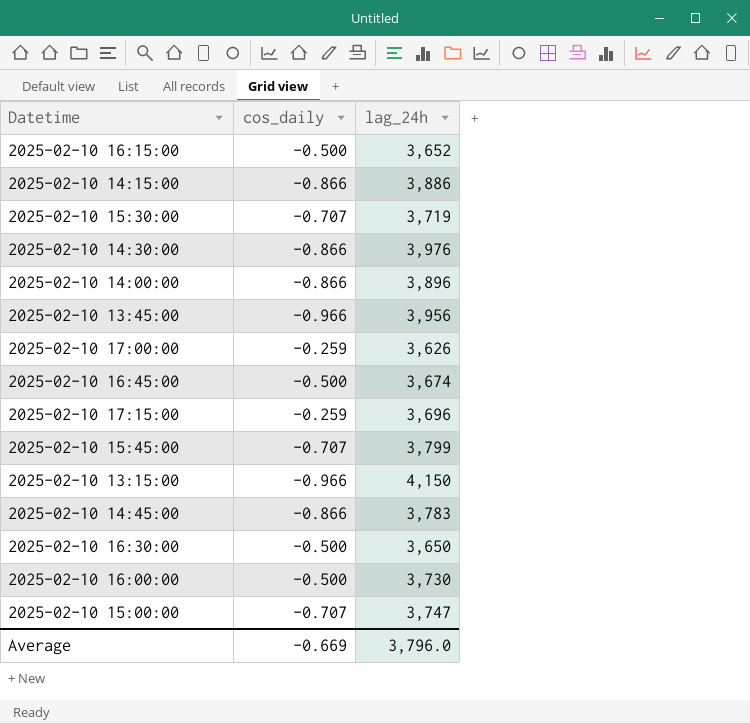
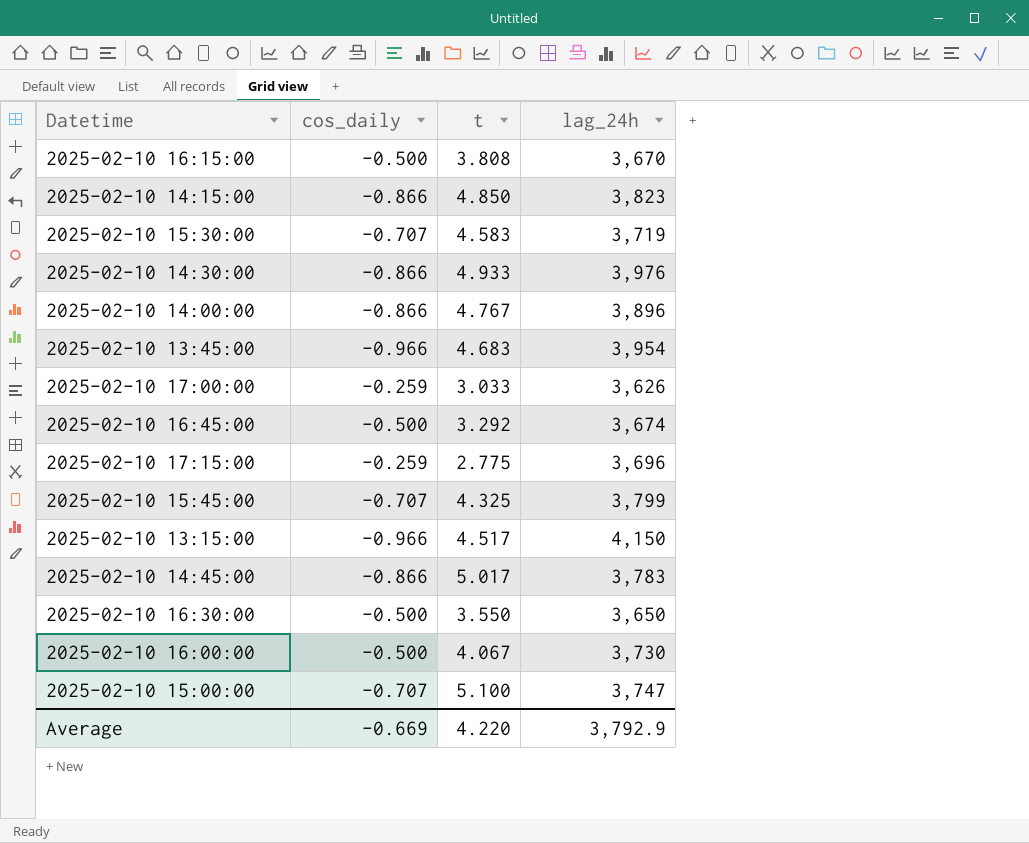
column t | position: none -> 3
2025-02-10 16:15:00 | lag_24h: 3,652 -> 3,670
2025-02-10 14:15:00 | lag_24h: 3,886 -> 3,823
2025-02-10 13:45:00 | lag_24h: 3,956 -> 3,954
Average | lag_24h: 3,796.0 -> 3,792.9

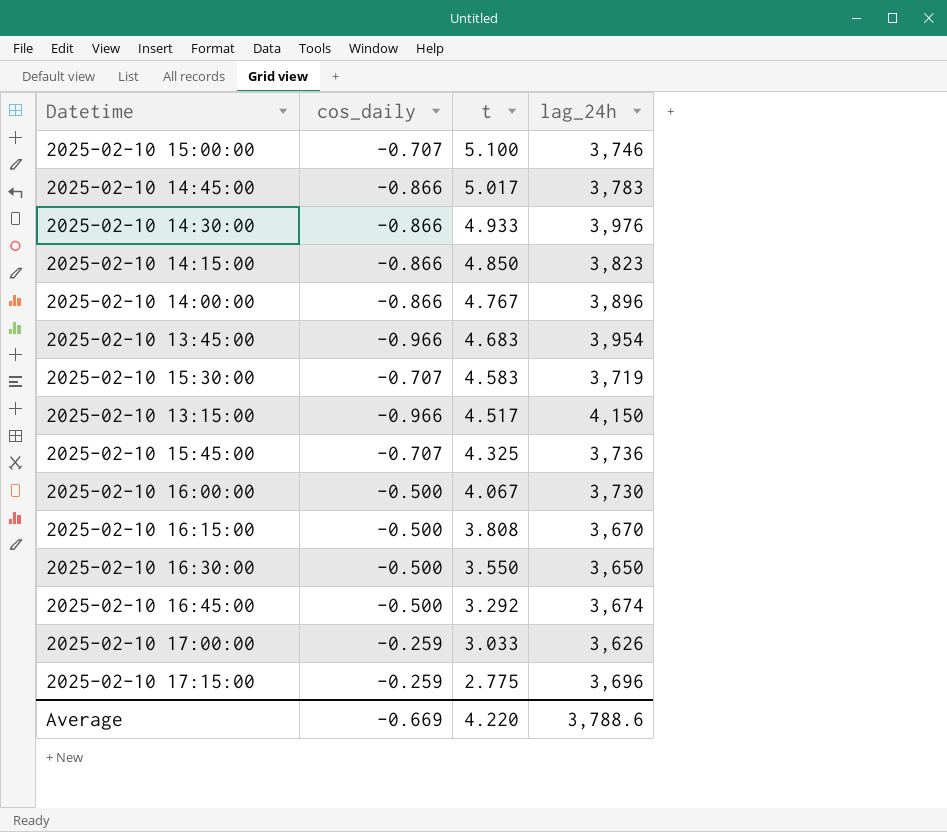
row order: none -> t descending
2025-02-10 15:00:00 | lag_24h: 3,747 -> 3,746
2025-02-10 15:45:00 | lag_24h: 3,799 -> 3,736
Average | lag_24h: 3,792.9 -> 3,788.6

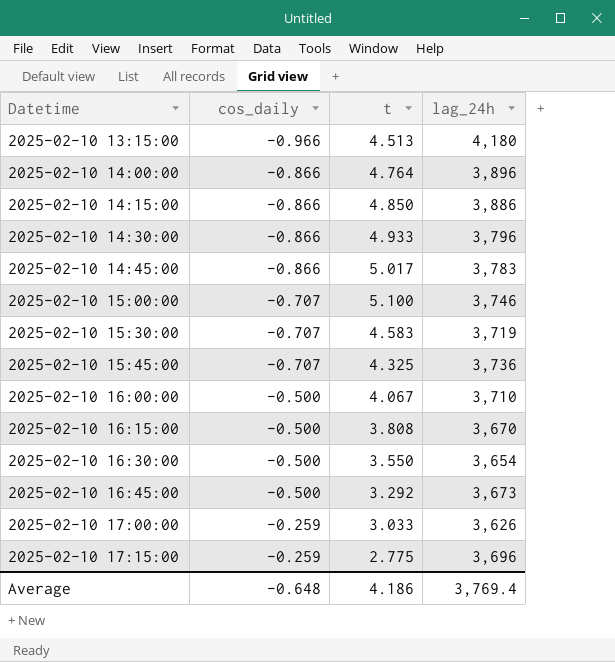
row order: t descending -> Datetime ascending
row 2025-02-10 13:45:00: -0.966 | 4.683 | 3,954 -> none
2025-02-10 13:15:00 | t: 4.517 -> 4.513
2025-02-10 13:15:00 | lag_24h: 4,150 -> 4,180
2025-02-10 14:00:00 | t: 4.767 -> 4.764
2025-02-10 14:15:00 | lag_24h: 3,823 -> 3,886
2025-02-10 14:30:00 | lag_24h: 3,976 -> 3,796
2025-02-10 16:00:00 | lag_24h: 3,730 -> 3,710
2025-02-10 16:30:00 | lag_24h: 3,650 -> 3,654
2025-02-10 16:45:00 | lag_24h: 3,674 -> 3,673
Average | cos_daily: -0.669 -> -0.648
Average | t: 4.220 -> 4.186
Average | lag_24h: 3,788.6 -> 3,769.4

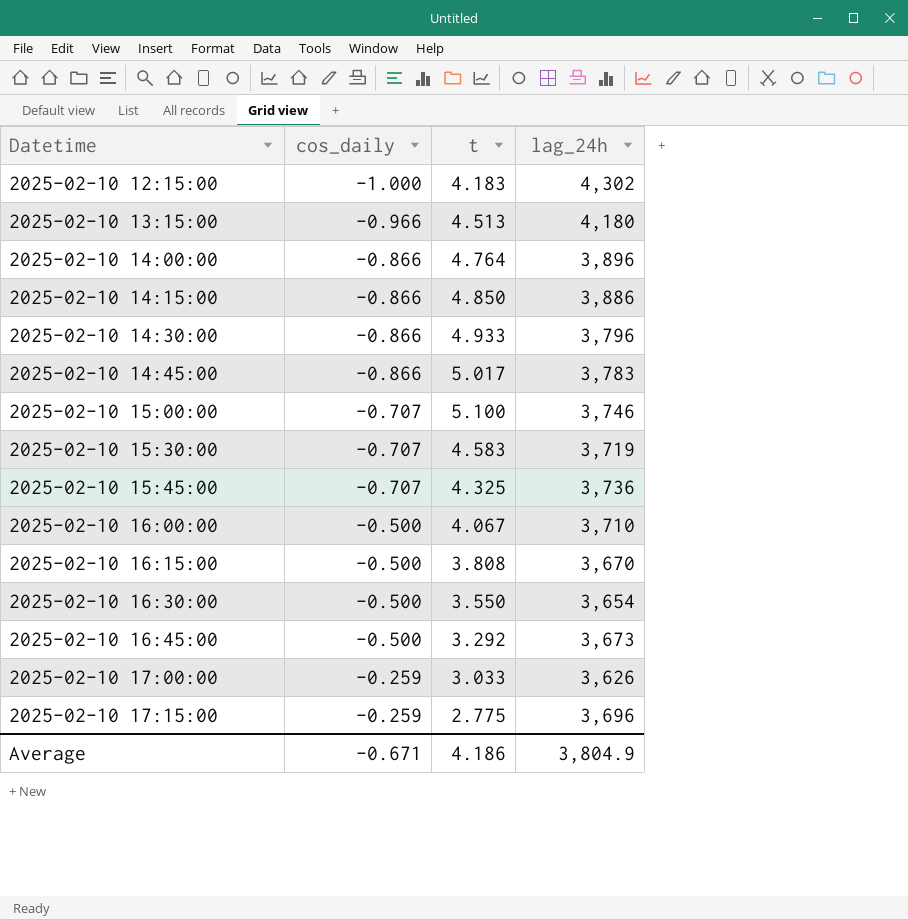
row 2025-02-10 12:15:00: none -> -1.000 | 4.183 | 4,302
Average | cos_daily: -0.648 -> -0.671
Average | lag_24h: 3,769.4 -> 3,804.9

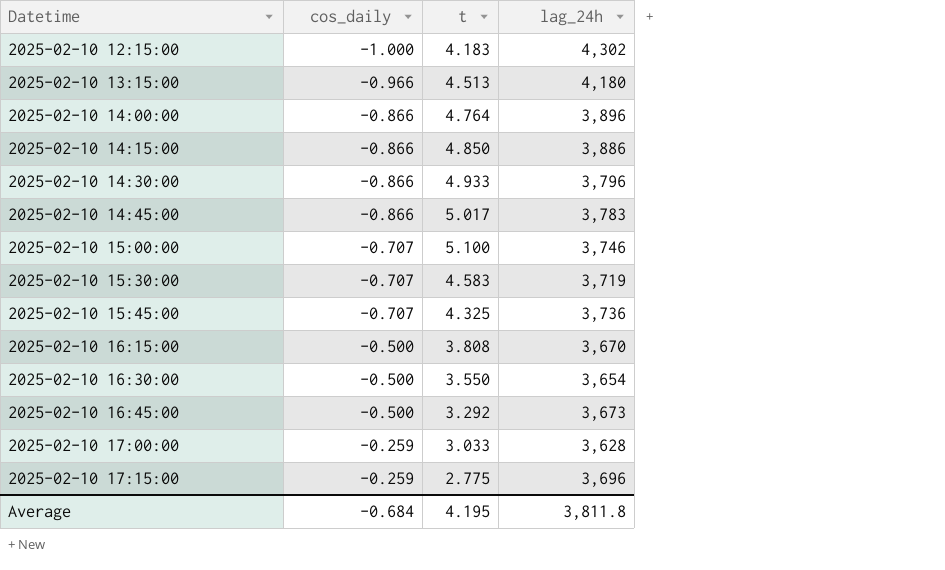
row 2025-02-10 16:00:00: -0.500 | 4.067 | 3,710 -> none
2025-02-10 17:00:00 | lag_24h: 3,626 -> 3,628
Average | cos_daily: -0.671 -> -0.684
Average | t: 4.186 -> 4.195
Average | lag_24h: 3,804.9 -> 3,811.8

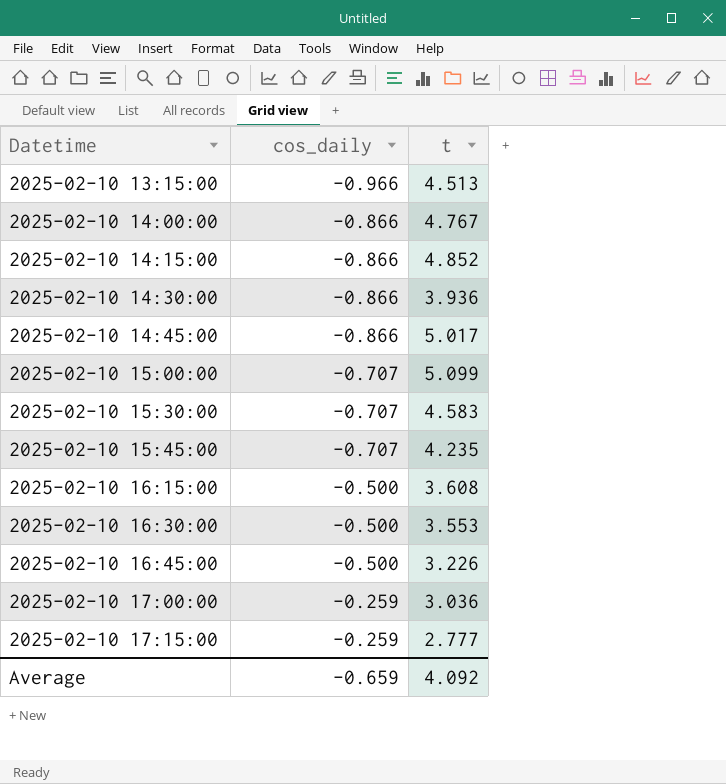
column lag_24h | position: 4 -> none
row 2025-02-10 12:15:00: -1.000 | 4.183 | 4,302 -> none
2025-02-10 14:00:00 | t: 4.764 -> 4.767
2025-02-10 14:15:00 | t: 4.850 -> 4.852
2025-02-10 14:30:00 | t: 4.933 -> 3.936
2025-02-10 15:00:00 | t: 5.100 -> 5.099
2025-02-10 15:45:00 | t: 4.325 -> 4.235
2025-02-10 16:15:00 | t: 3.808 -> 3.608
2025-02-10 16:30:00 | t: 3.550 -> 3.553
2025-02-10 16:45:00 | t: 3.292 -> 3.226
2025-02-10 17:00:00 | t: 3.033 -> 3.036
2025-02-10 17:15:00 | t: 2.775 -> 2.777
Average | cos_daily: -0.684 -> -0.659
Average | t: 4.195 -> 4.092

